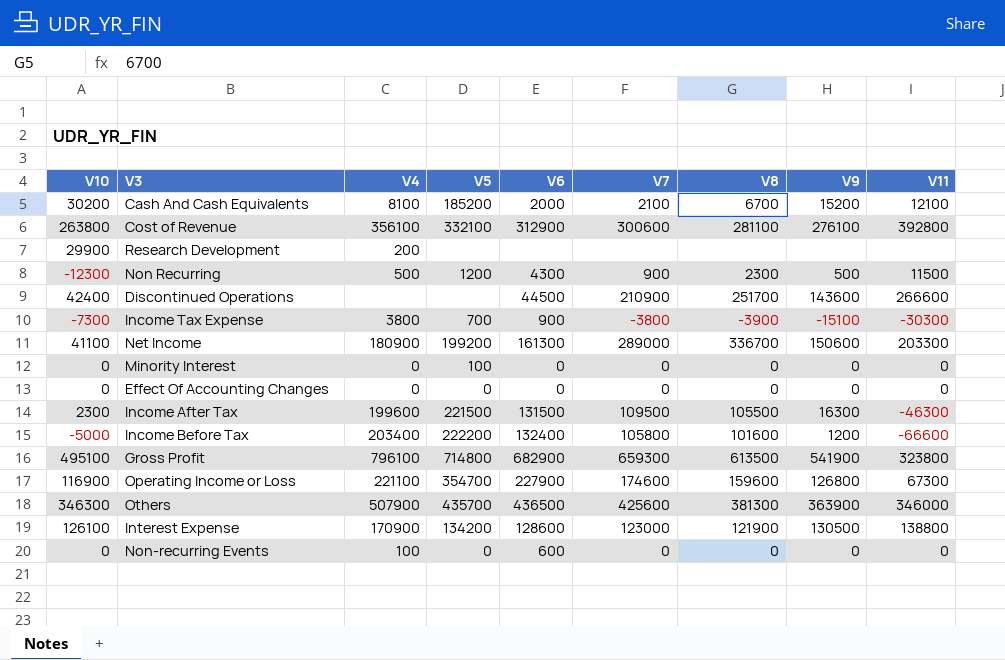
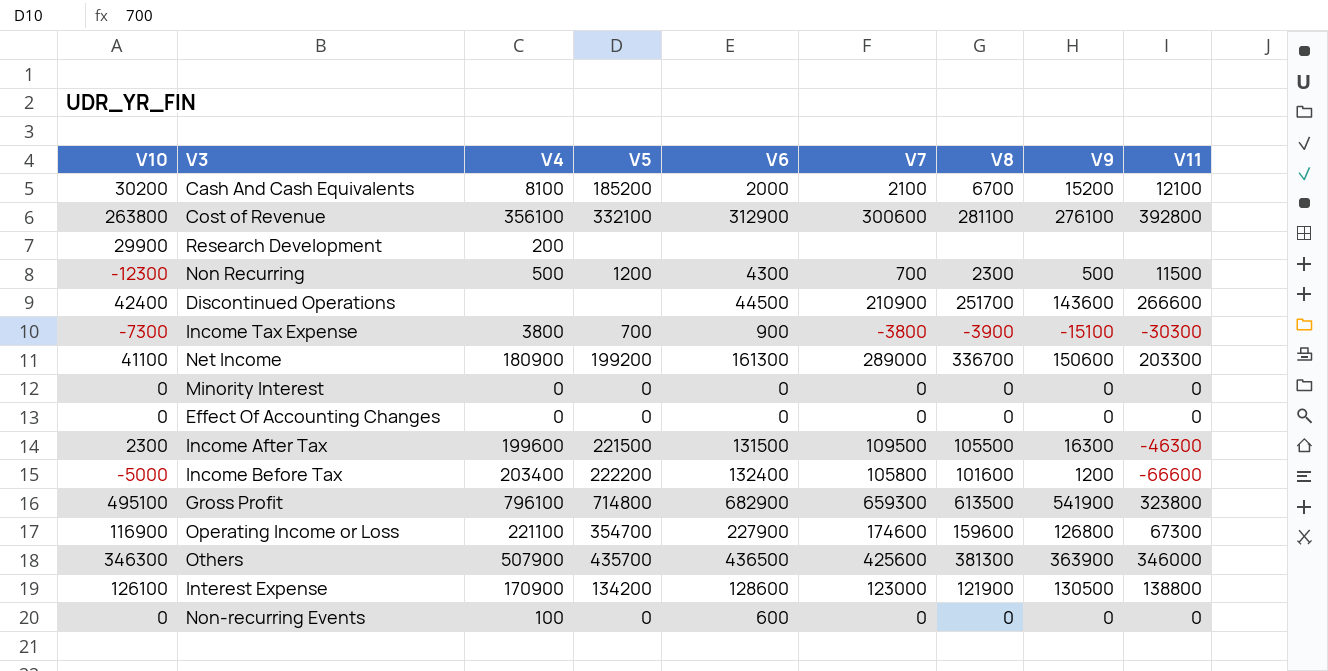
Non Recurring | V7: 900 -> 700
Minority Interest | V5: 100 -> 0

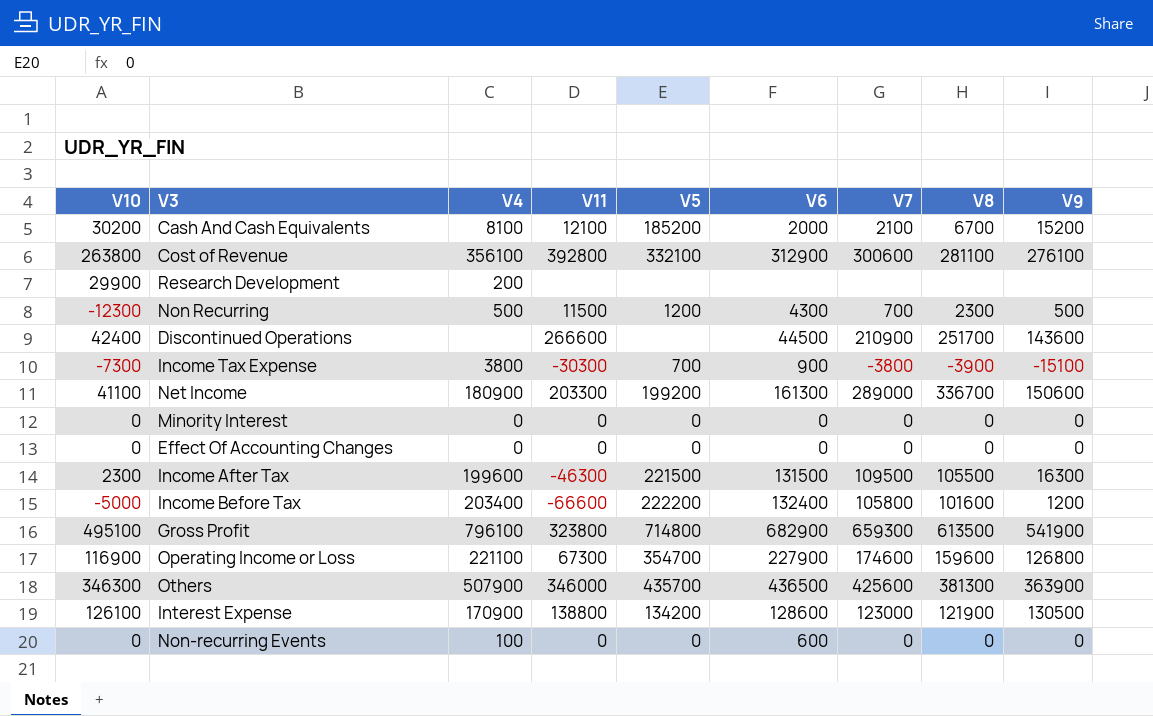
column V11 | position: 9 -> 4

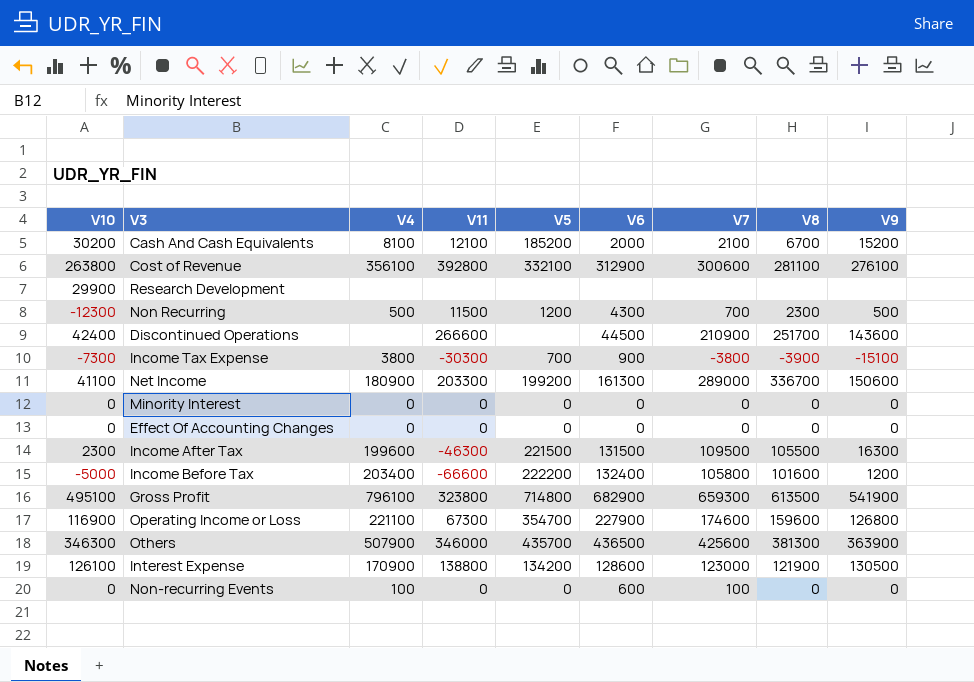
Research Development | V4: 200 -> none
Non-recurring Events | V7: 0 -> 100

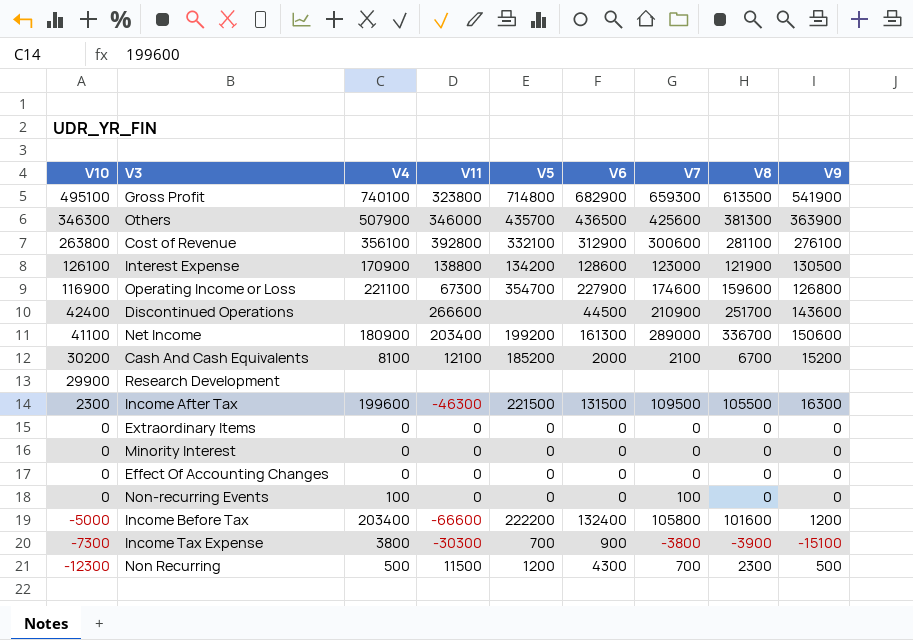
row order: none -> V10 descending
Gross Profit | V4: 796100 -> 740100
Net Income | V11: 203300 -> 203400
row Extraordinary Items: none -> 0 | 0 | 0 | 0 | 0 | 0 | 0 | 0
Non-recurring Events | V6: 600 -> 0

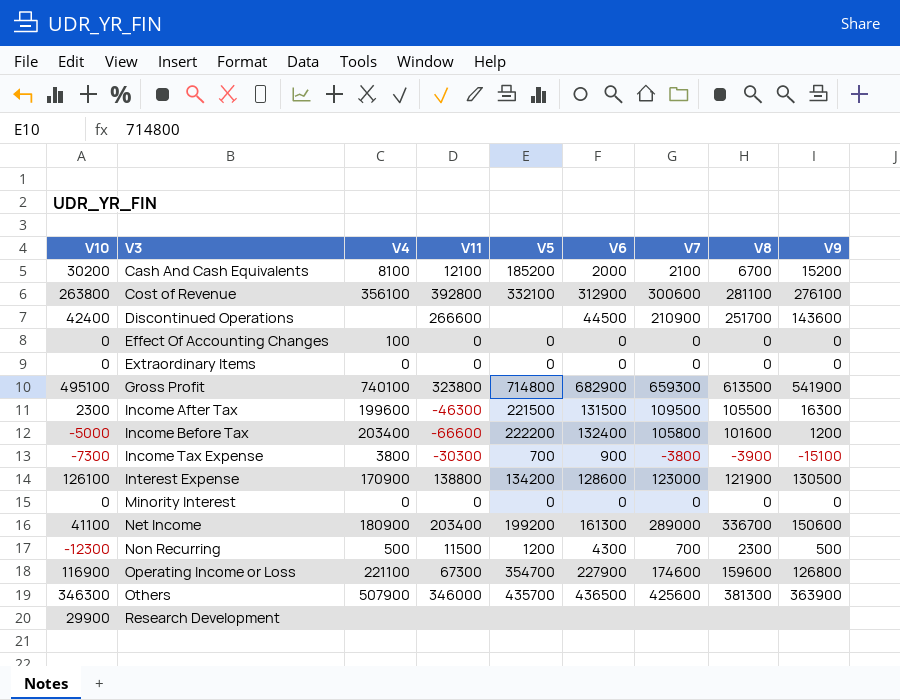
row order: V10 descending -> V3 ascending
row Non-recurring Events: 0 | 100 | 0 | 0 | 0 | 100 | 0 | 0 -> none
Effect Of Accounting Changes | V4: 0 -> 100

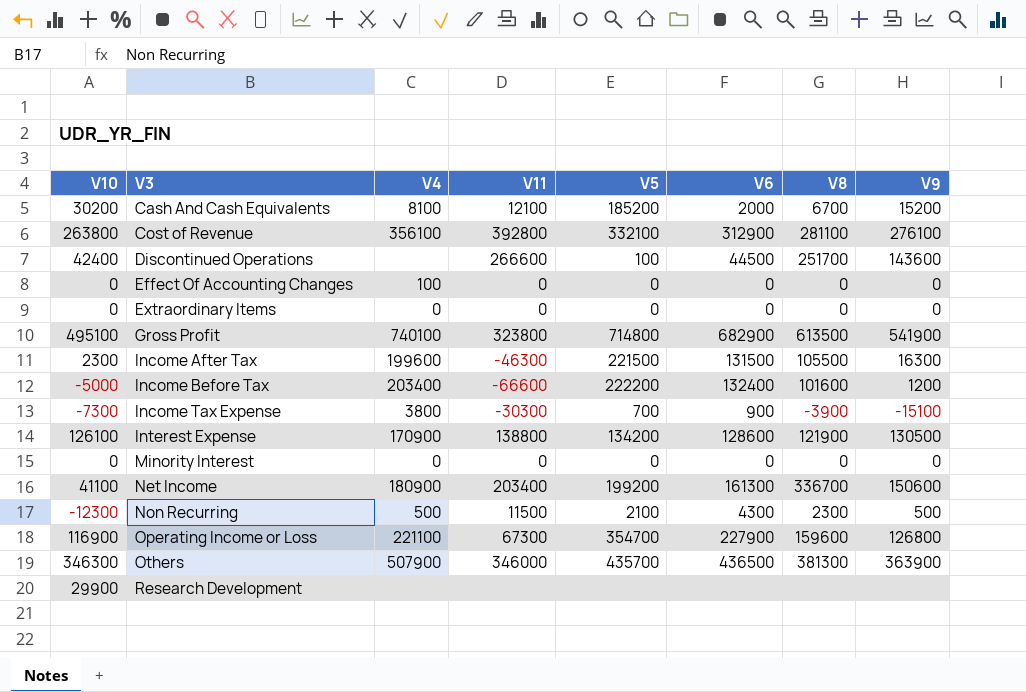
column V7 | position: 7 -> none
Discontinued Operations | V5: none -> 100
Non Recurring | V5: 1200 -> 2100

